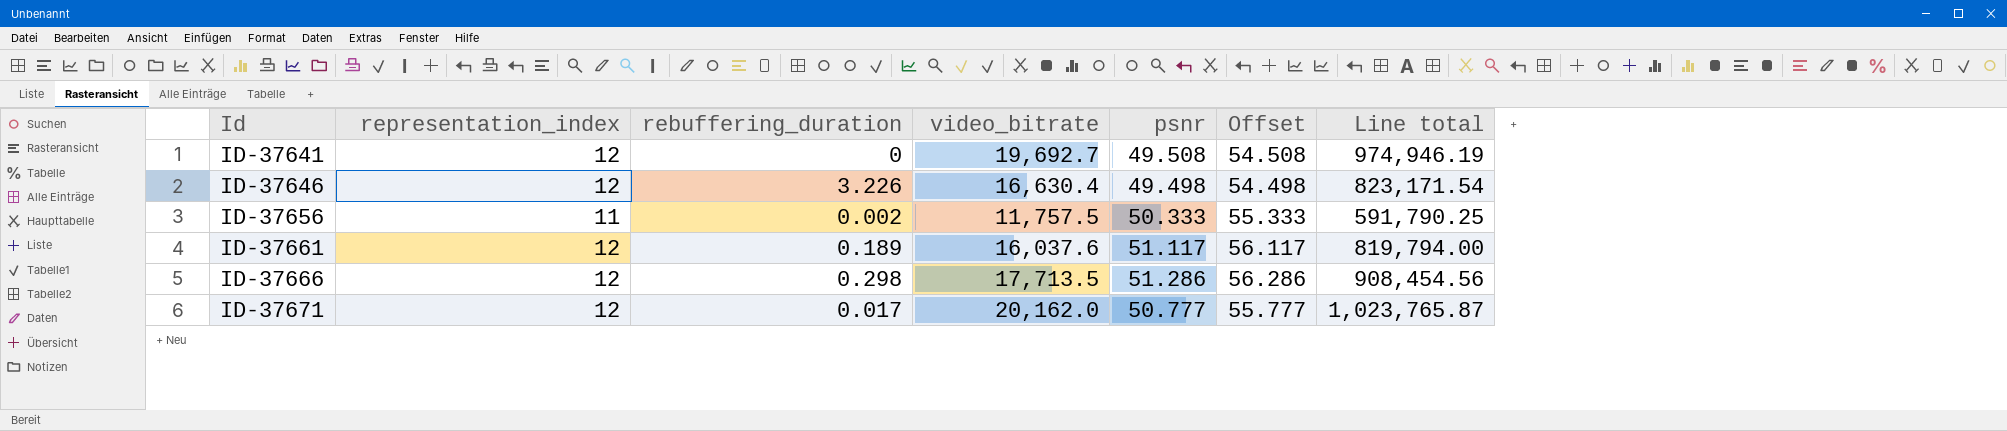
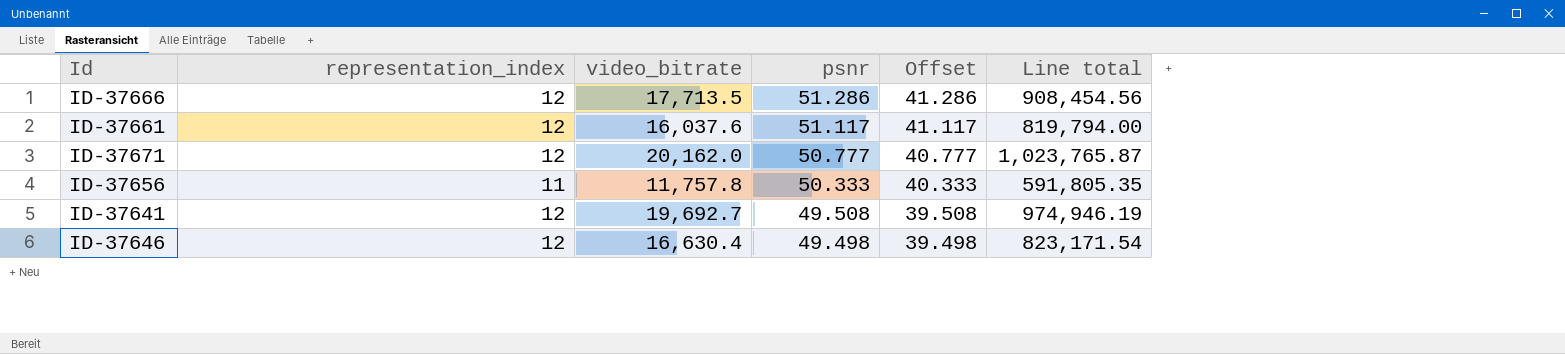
row order: Id ascending -> psnr descending
column rebuffering_duration | position: 3 -> none
column Offset | formula: [psnr] + 5 -> [psnr] - 10
ID-37656 | video_bitrate: 11,757.5 -> 11,757.8
ID-37656 | Line total: 591,790.25 -> 591,805.35

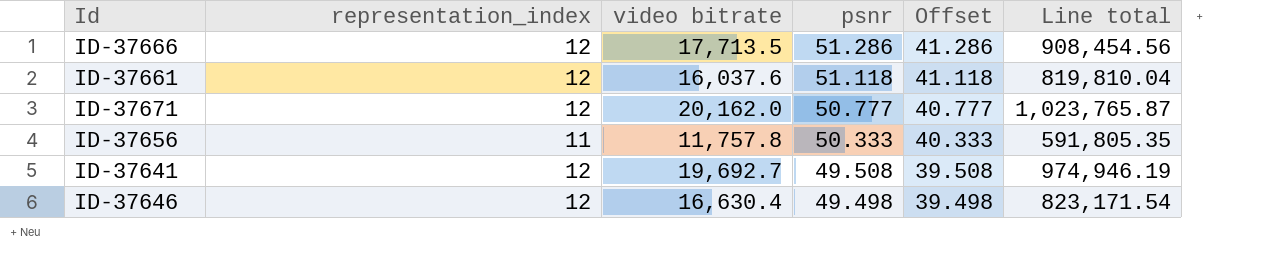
column name: video_bitrate -> video bitrate
ID-37661 | psnr: 51.117 -> 51.118
ID-37661 | Offset: 41.117 -> 41.118
ID-37661 | Line total: 819,794.00 -> 819,810.04

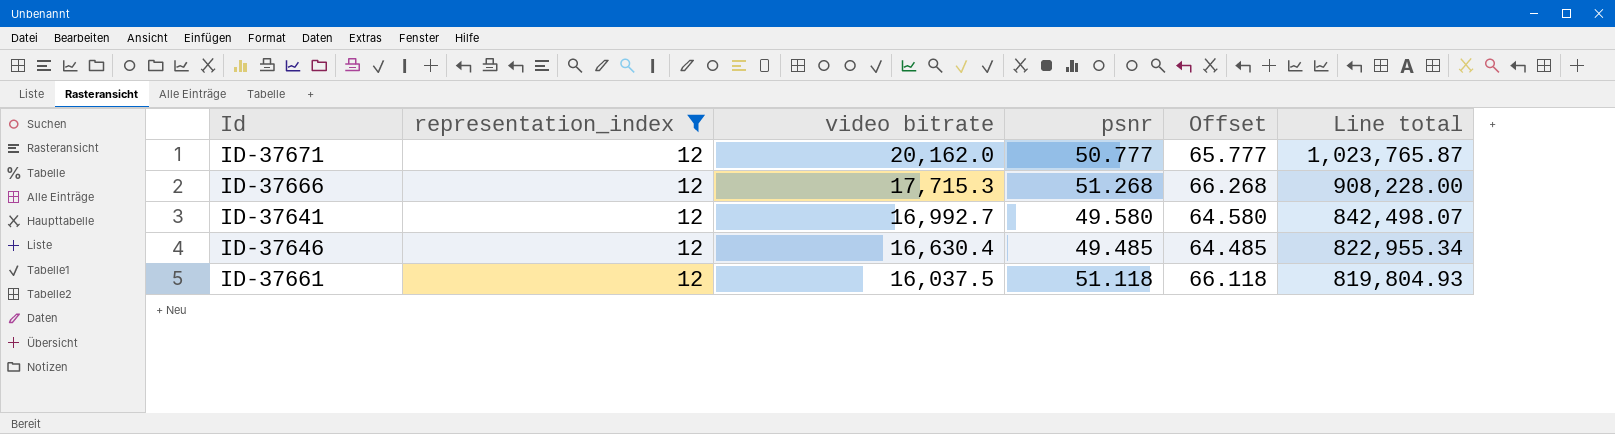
filter: none -> representation_index = 12
row order: psnr descending -> video bitrate descending
column Offset | formula: [psnr] - 10 -> [psnr] + 15
ID-37666 | video bitrate: 17,713.5 -> 17,715.3
ID-37666 | psnr: 51.286 -> 51.268
ID-37666 | Line total: 908,454.56 -> 908,228.00
ID-37641 | video bitrate: 19,692.7 -> 16,992.7
ID-37641 | psnr: 49.508 -> 49.580
ID-37641 | Line total: 974,946.19 -> 842,498.07
ID-37646 | psnr: 49.498 -> 49.485
ID-37646 | Line total: 823,171.54 -> 822,955.34
ID-37661 | video bitrate: 16,037.6 -> 16,037.5
ID-37661 | Line total: 819,810.04 -> 819,804.93

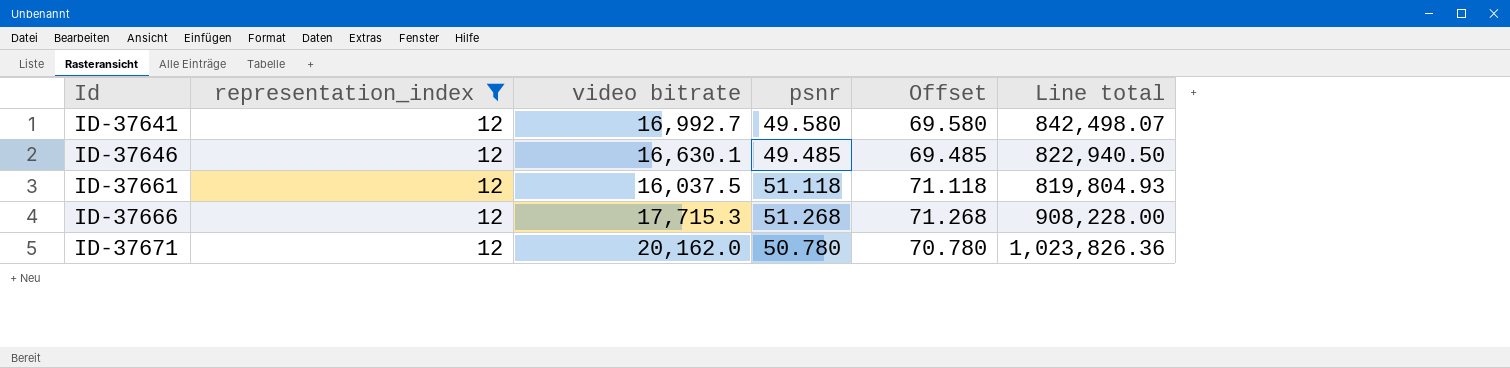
row order: video bitrate descending -> Id ascending
column Offset | formula: [psnr] + 15 -> [psnr] + 20
ID-37646 | video bitrate: 16,630.4 -> 16,630.1
ID-37646 | Line total: 822,955.34 -> 822,940.50
ID-37671 | psnr: 50.777 -> 50.780
ID-37671 | Line total: 1,023,765.87 -> 1,023,826.36

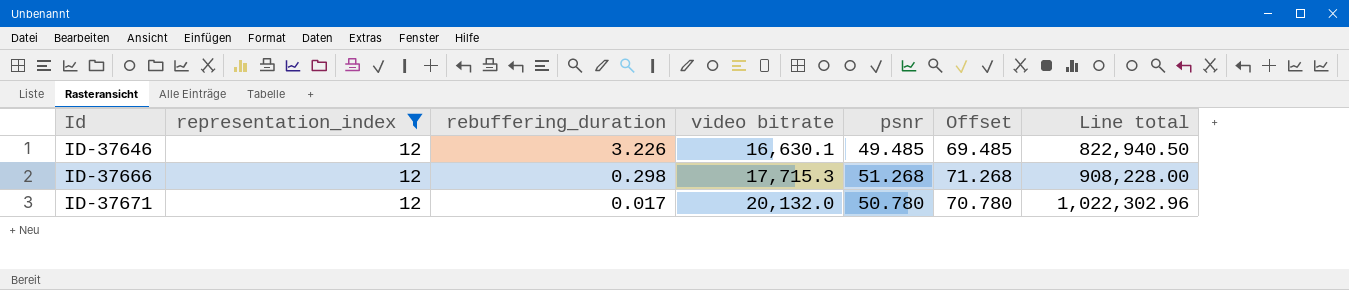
column rebuffering_duration | position: none -> 3
row ID-37641: 12 | 16,992.7 | 49.580 | 69.580 | 842,498.07 -> none
row ID-37661: 12 | 16,037.5 | 51.118 | 71.118 | 819,804.93 -> none
ID-37671 | video bitrate: 20,162.0 -> 20,132.0
ID-37671 | Line total: 1,023,826.36 -> 1,022,302.96

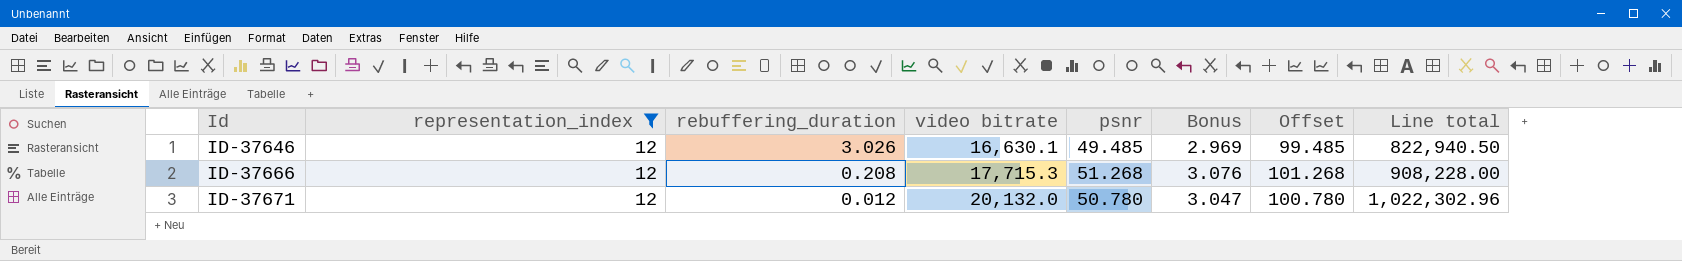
column Bonus | formula: none -> [psnr] * 0.06
column Offset | formula: [psnr] + 20 -> [psnr] + 50
ID-37646 | rebuffering_duration: 3.226 -> 3.026
ID-37666 | rebuffering_duration: 0.298 -> 0.208
ID-37671 | rebuffering_duration: 0.017 -> 0.012

